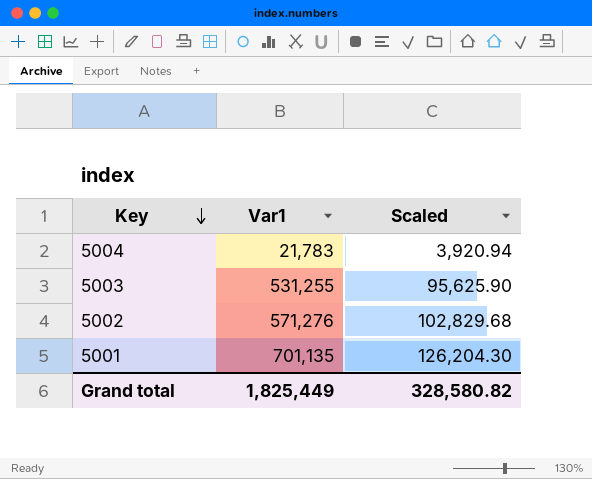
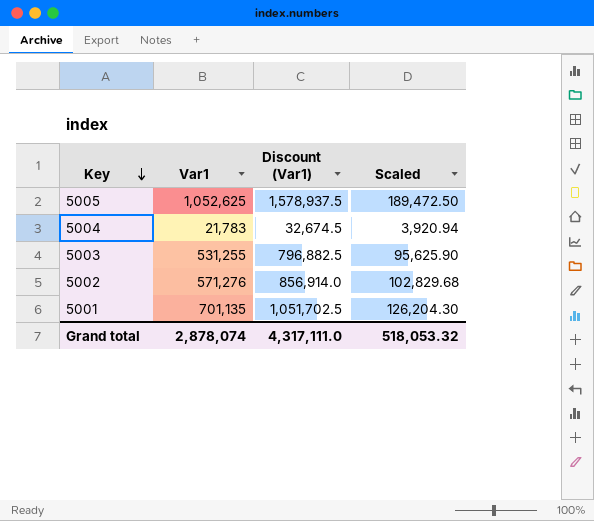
column Discount (Var1) | formula: none -> [Var1] * 1.5
row 5005: none -> 1,052,625 | 1,578,937.5 | 189,472.50
Grand total | Var1: 1,825,449 -> 2,878,074
Grand total | Scaled: 328,580.82 -> 518,053.32

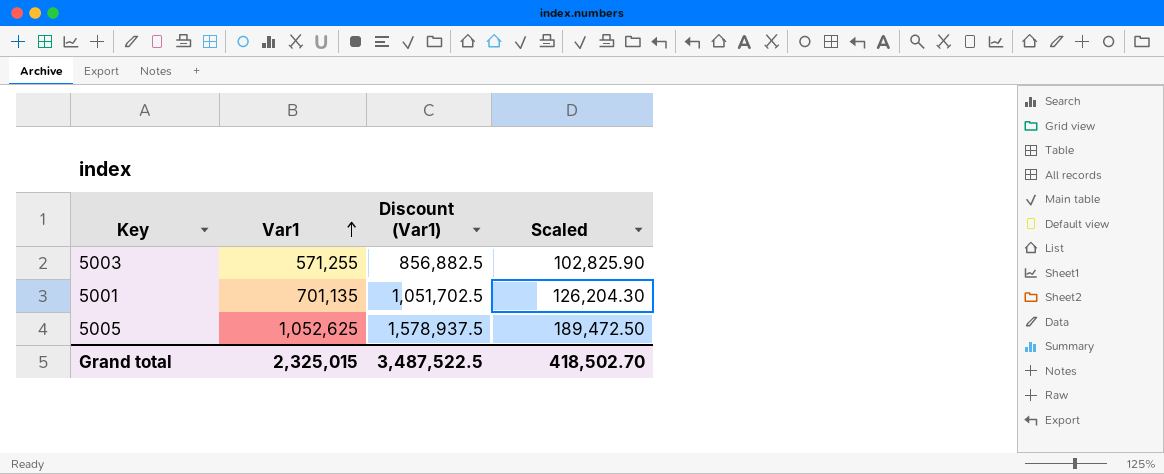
row order: Key descending -> Var1 ascending
row 5004: 21,783 | 32,674.5 | 3,920.94 -> none
row 5002: 571,276 | 856,914.0 | 102,829.68 -> none
5003 | Var1: 531,255 -> 571,255
5003 | Discount (Var1): 796,882.5 -> 856,882.5
5003 | Scaled: 95,625.90 -> 102,825.90
Grand total | Var1: 2,878,074 -> 2,325,015
Grand total | Discount (Var1): 4,317,111.0 -> 3,487,522.5
Grand total | Scaled: 518,053.32 -> 418,502.70

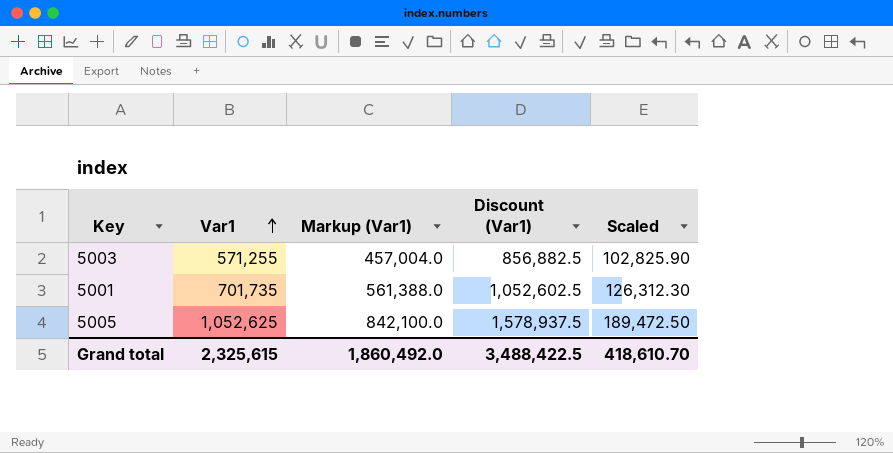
column Markup (Var1) | formula: none -> [Var1] * 0.8
5001 | Var1: 701,135 -> 701,735
5001 | Discount (Var1): 1,051,702.5 -> 1,052,602.5
5001 | Scaled: 126,204.30 -> 126,312.30
Grand total | Var1: 2,325,015 -> 2,325,615
Grand total | Discount (Var1): 3,487,522.5 -> 3,488,422.5
Grand total | Scaled: 418,502.70 -> 418,610.70

